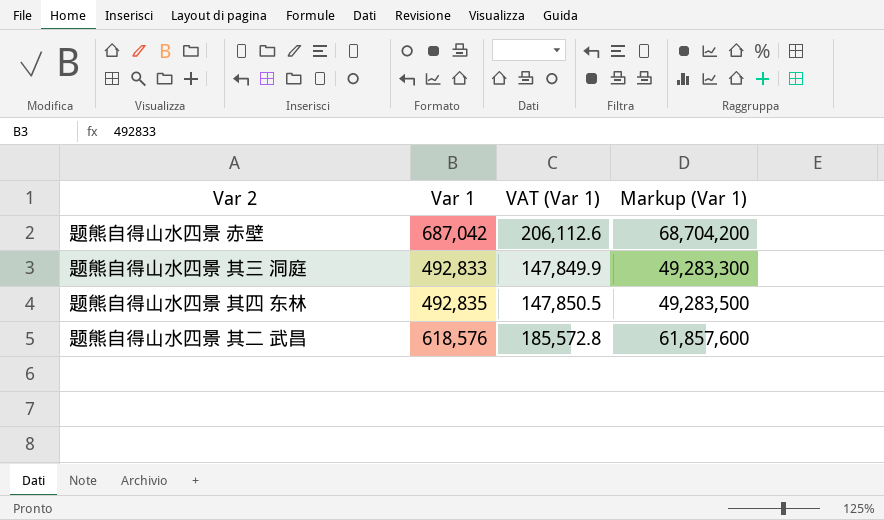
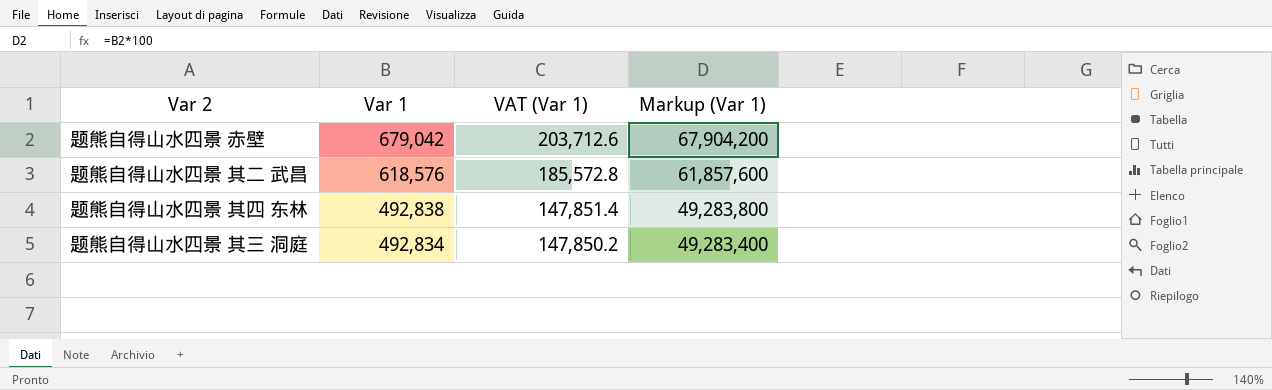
row order: none -> Var 1 descending
题熊自得山水四景 赤壁 | Var 1: 687,042 -> 679,042
题熊自得山水四景 赤壁 | VAT (Var 1): 206,112.6 -> 203,712.6
题熊自得山水四景 赤壁 | Markup (Var 1): 68,704,200 -> 67,904,200
题熊自得山水四景 其四 东林 | Var 1: 492,835 -> 492,838
题熊自得山水四景 其四 东林 | VAT (Var 1): 147,850.5 -> 147,851.4
题熊自得山水四景 其四 东林 | Markup (Var 1): 49,283,500 -> 49,283,800
题熊自得山水四景 其三 洞庭 | Var 1: 492,833 -> 492,834
题熊自得山水四景 其三 洞庭 | VAT (Var 1): 147,849.9 -> 147,850.2
题熊自得山水四景 其三 洞庭 | Markup (Var 1): 49,283,300 -> 49,283,400

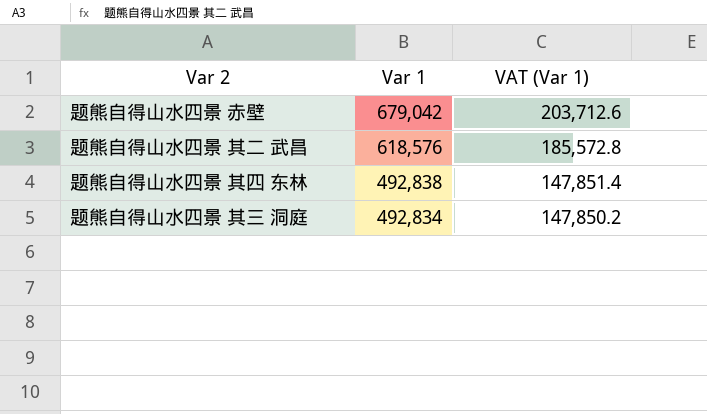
column Markup (Var 1) | formula: [Var 1] * 100 -> none

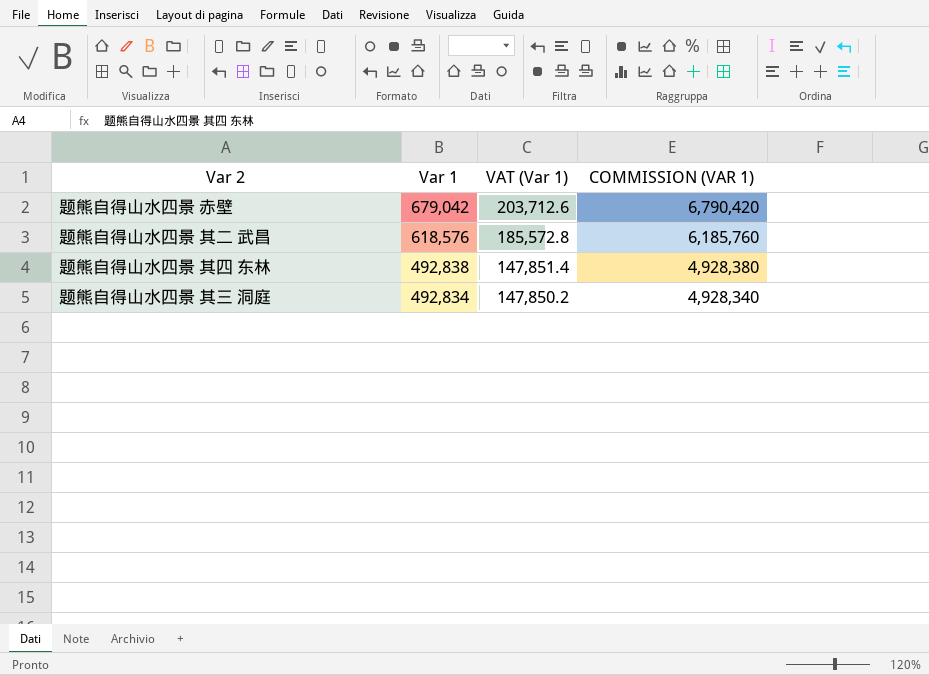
column COMMISSION (VAR 1) | formula: none -> [Var 1] * 10

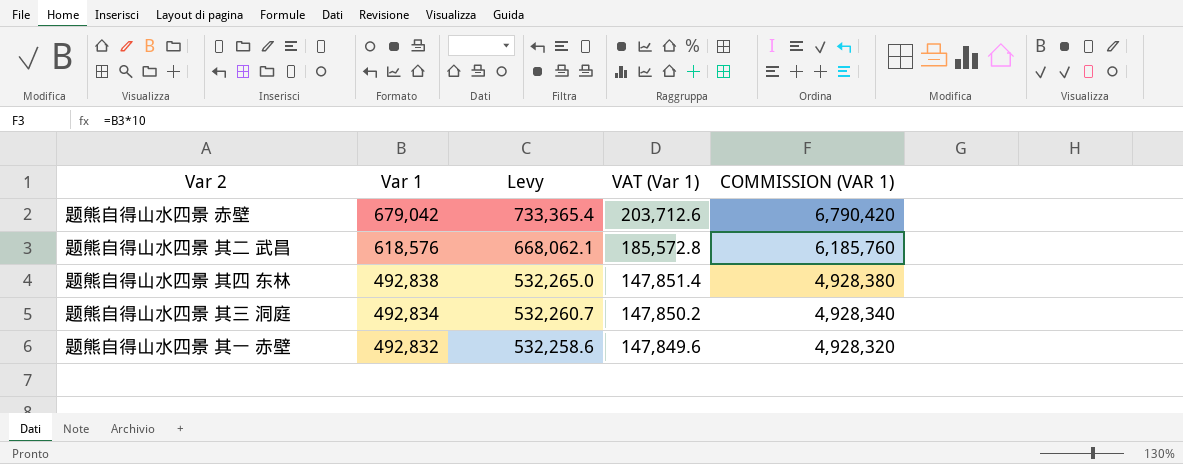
column Levy | formula: none -> [Var 1] * 1.08
row 题熊自得山水四景 其一 赤壁: none -> 492,832 | 532,258.6 | 147,849.6 | 4,928,320

